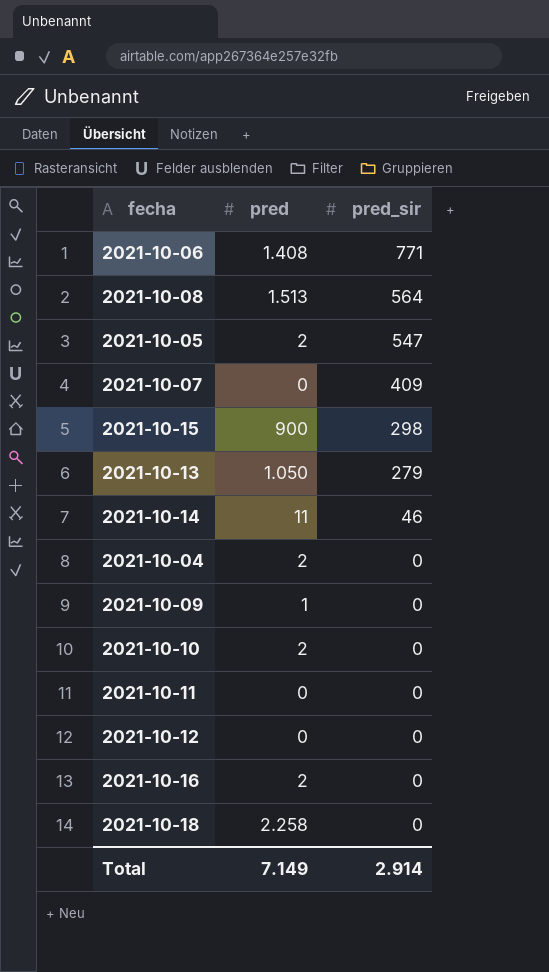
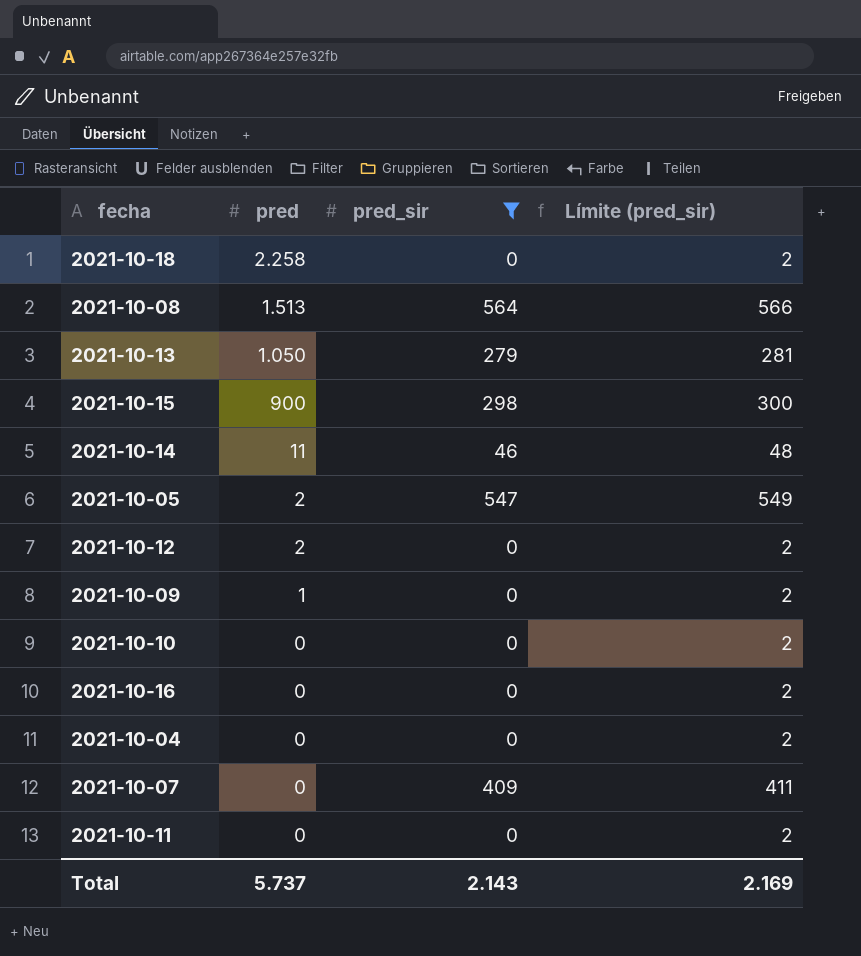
filter: none -> pred_sir != 771
row order: pred_sir descending -> pred descending
column Límite (pred_sir) | formula: none -> [pred_sir] + 2
2021-10-12 | pred: 0 -> 2
2021-10-10 | pred: 2 -> 0
2021-10-16 | pred: 2 -> 0
2021-10-04 | pred: 2 -> 0
Total | pred: 7.149 -> 5.737
Total | pred_sir: 2.914 -> 2.143

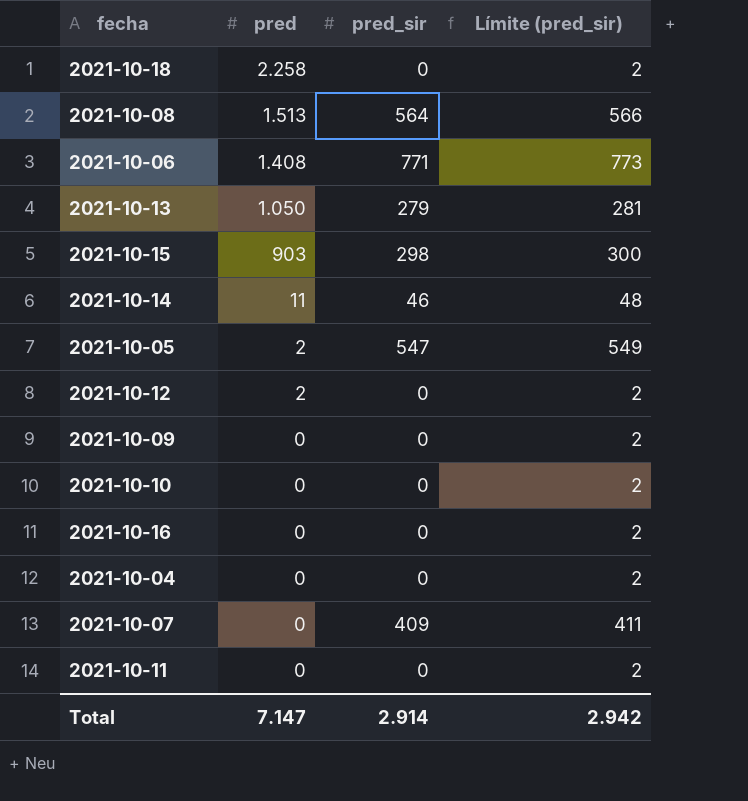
filter: pred_sir != 771 -> none
2021-10-15 | pred: 900 -> 903
2021-10-09 | pred: 1 -> 0
Total | pred: 5.737 -> 7.147
Total | pred_sir: 2.143 -> 2.914
Total | Límite (pred_sir): 2.169 -> 2.942

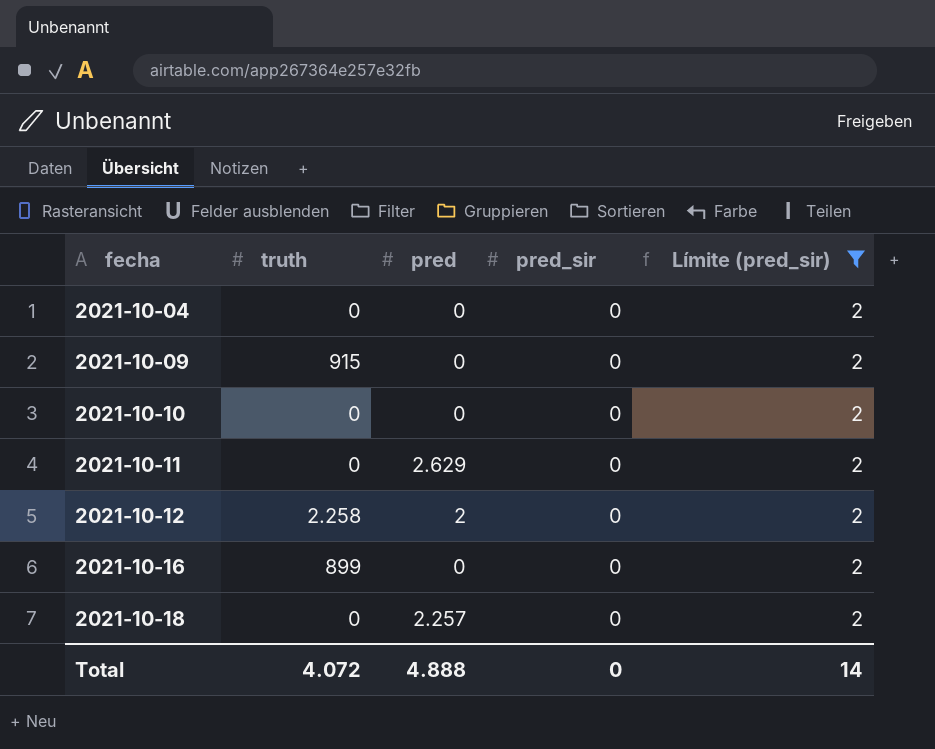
filter: none -> Límite (pred_sir) = 2
row order: pred descending -> fecha ascending
column truth | position: none -> 2
2021-10-11 | pred: 0 -> 2.629
2021-10-18 | pred: 2.258 -> 2.257
Total | pred: 7.147 -> 4.888
Total | pred_sir: 2.914 -> 0
Total | Límite (pred_sir): 2.942 -> 14

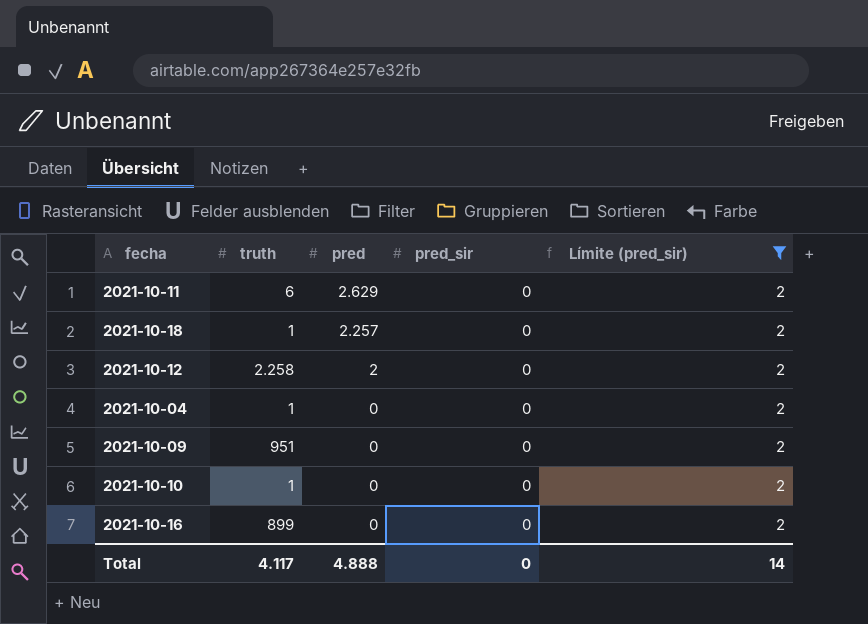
row order: fecha ascending -> pred descending
2021-10-11 | truth: 0 -> 6
2021-10-18 | truth: 0 -> 1
2021-10-04 | truth: 0 -> 1
2021-10-09 | truth: 915 -> 951
2021-10-10 | truth: 0 -> 1
Total | truth: 4.072 -> 4.117

